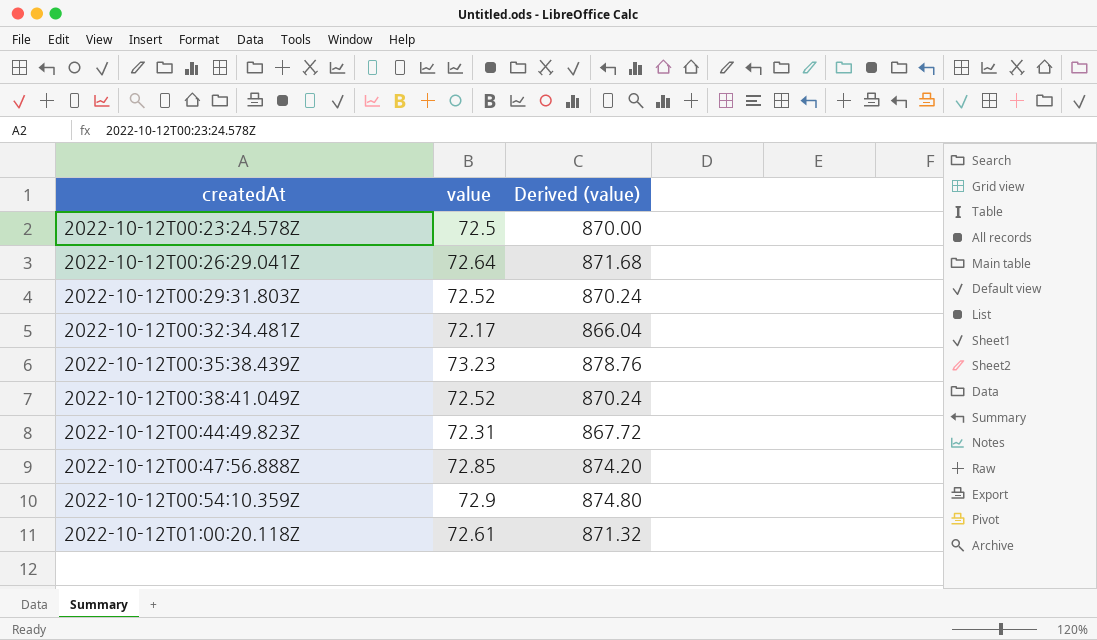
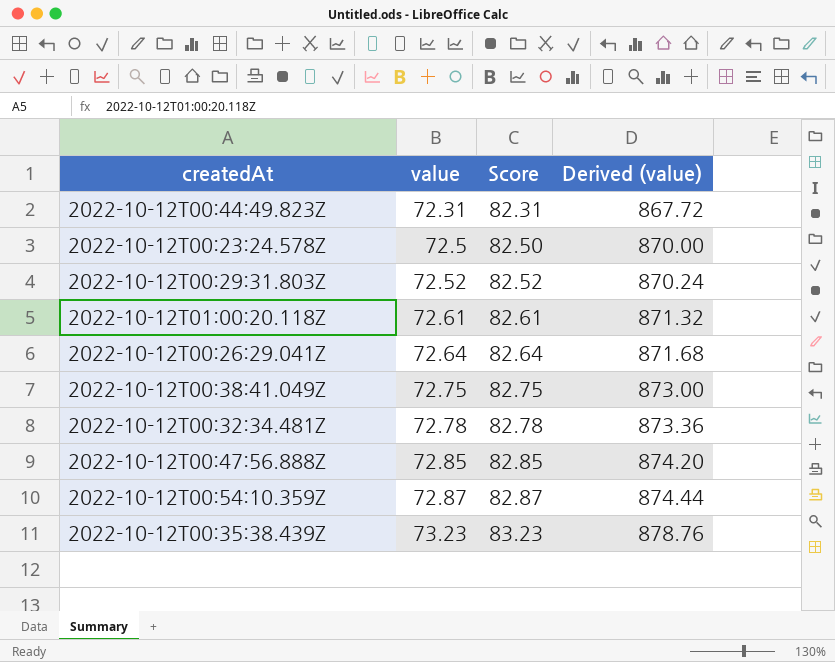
row order: createdAt ascending -> value ascending
column Score | formula: none -> [value] + 10
2022-10-12T00:38:41.049Z | value: 72.52 -> 72.75
2022-10-12T00:38:41.049Z | Derived (value): 870.24 -> 873.00
2022-10-12T00:32:34.481Z | value: 72.17 -> 72.78
2022-10-12T00:32:34.481Z | Derived (value): 866.04 -> 873.36
2022-10-12T00:54:10.359Z | value: 72.9 -> 72.87
2022-10-12T00:54:10.359Z | Derived (value): 874.80 -> 874.44

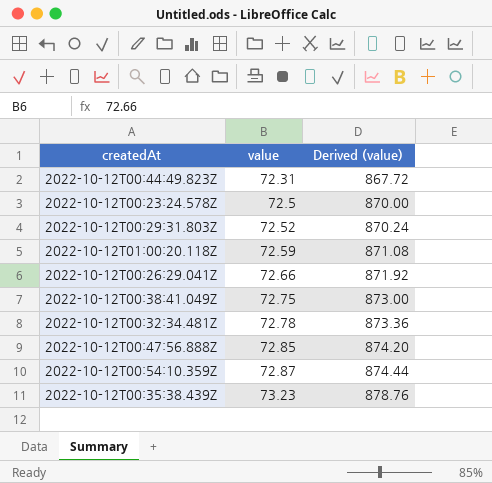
column Score | formula: [value] + 10 -> none
2022-10-12T01:00:20.118Z | value: 72.61 -> 72.59
2022-10-12T01:00:20.118Z | Derived (value): 871.32 -> 871.08
2022-10-12T00:26:29.041Z | value: 72.64 -> 72.66
2022-10-12T00:26:29.041Z | Derived (value): 871.68 -> 871.92

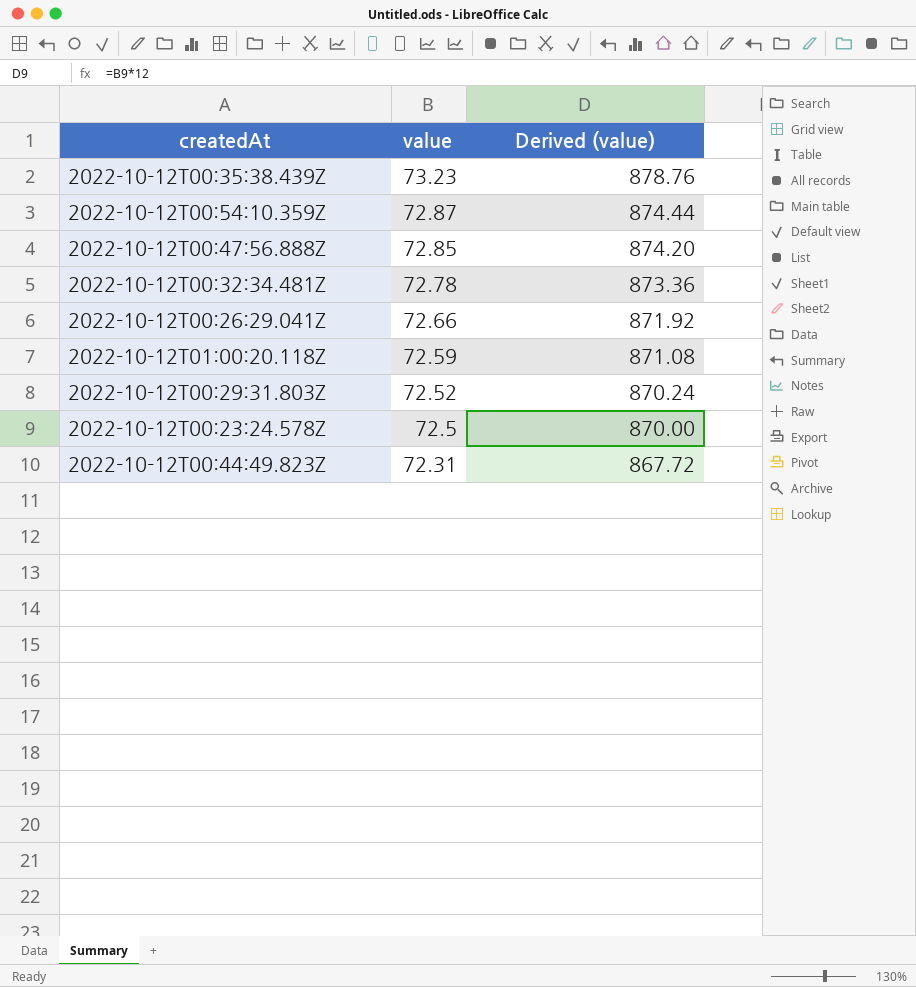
row order: value ascending -> value descending
row 2022-10-12T00:38:41.049Z: 72.75 | 873.00 -> none

